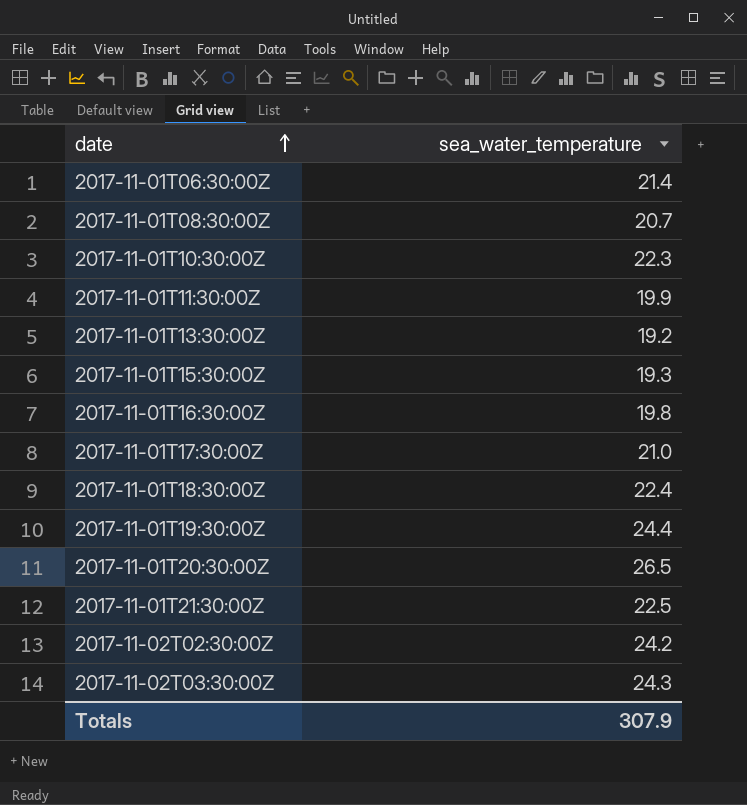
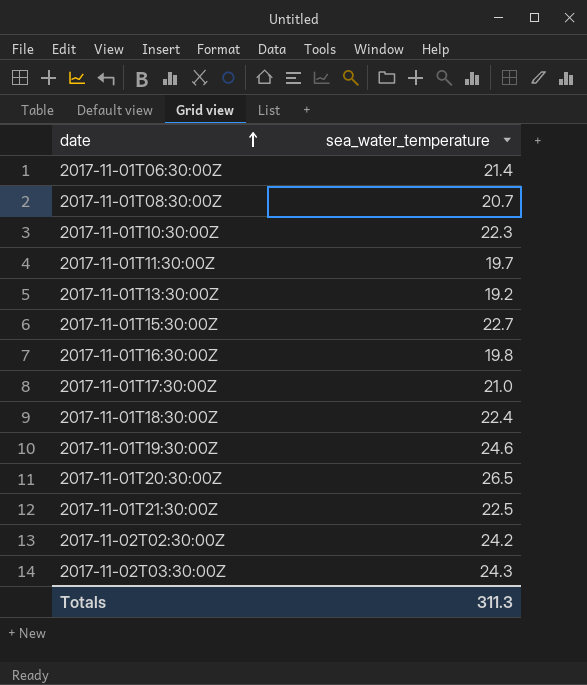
2017-11-01T11:30:00Z | sea_water_temperature: 19.9 -> 19.7
2017-11-01T15:30:00Z | sea_water_temperature: 19.3 -> 22.7
2017-11-01T19:30:00Z | sea_water_temperature: 24.4 -> 24.6
Totals | sea_water_temperature: 307.9 -> 311.3

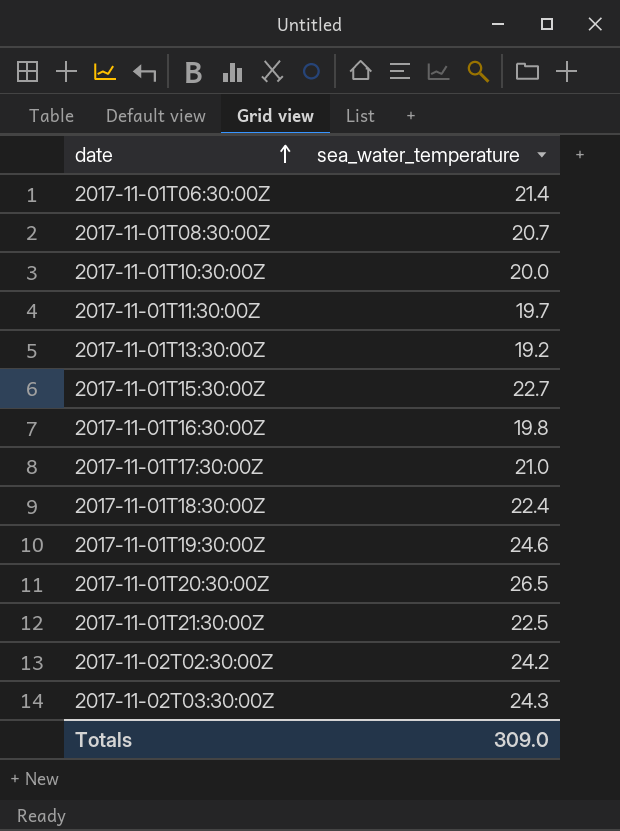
2017-11-01T10:30:00Z | sea_water_temperature: 22.3 -> 20.0
Totals | sea_water_temperature: 311.3 -> 309.0

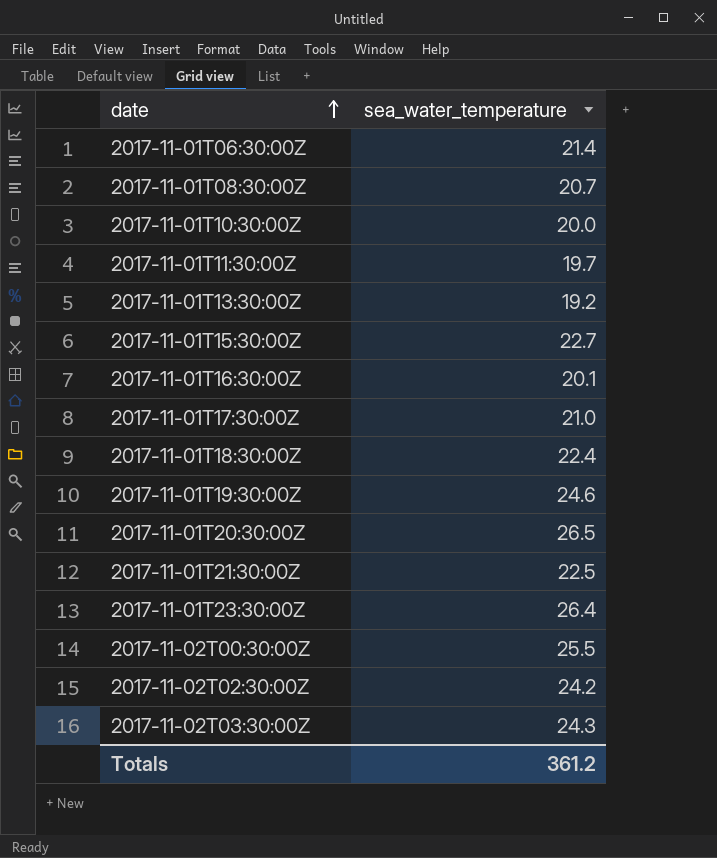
2017-11-01T16:30:00Z | sea_water_temperature: 19.8 -> 20.1
row 2017-11-01T23:30:00Z: none -> 26.4
row 2017-11-02T00:30:00Z: none -> 25.5
Totals | sea_water_temperature: 309.0 -> 361.2

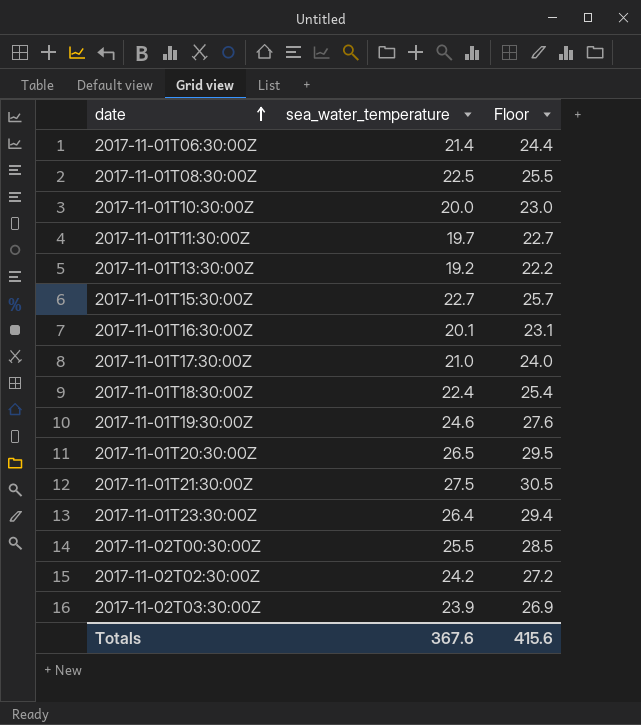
column Floor | formula: none -> [sea_water_temperature] + 3
2017-11-01T08:30:00Z | sea_water_temperature: 20.7 -> 22.5
2017-11-01T21:30:00Z | sea_water_temperature: 22.5 -> 27.5
2017-11-02T03:30:00Z | sea_water_temperature: 24.3 -> 23.9
Totals | sea_water_temperature: 361.2 -> 367.6

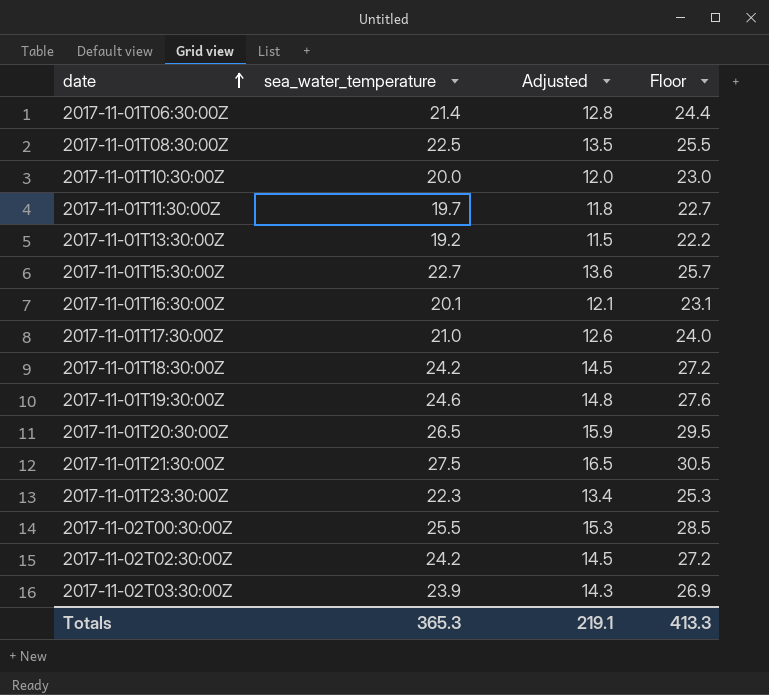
column Adjusted | formula: none -> [sea_water_temperature] * 0.6
2017-11-01T18:30:00Z | sea_water_temperature: 22.4 -> 24.2
2017-11-01T18:30:00Z | Floor: 25.4 -> 27.2
2017-11-01T23:30:00Z | sea_water_temperature: 26.4 -> 22.3
2017-11-01T23:30:00Z | Floor: 29.4 -> 25.3
Totals | sea_water_temperature: 367.6 -> 365.3
Totals | Floor: 415.6 -> 413.3

